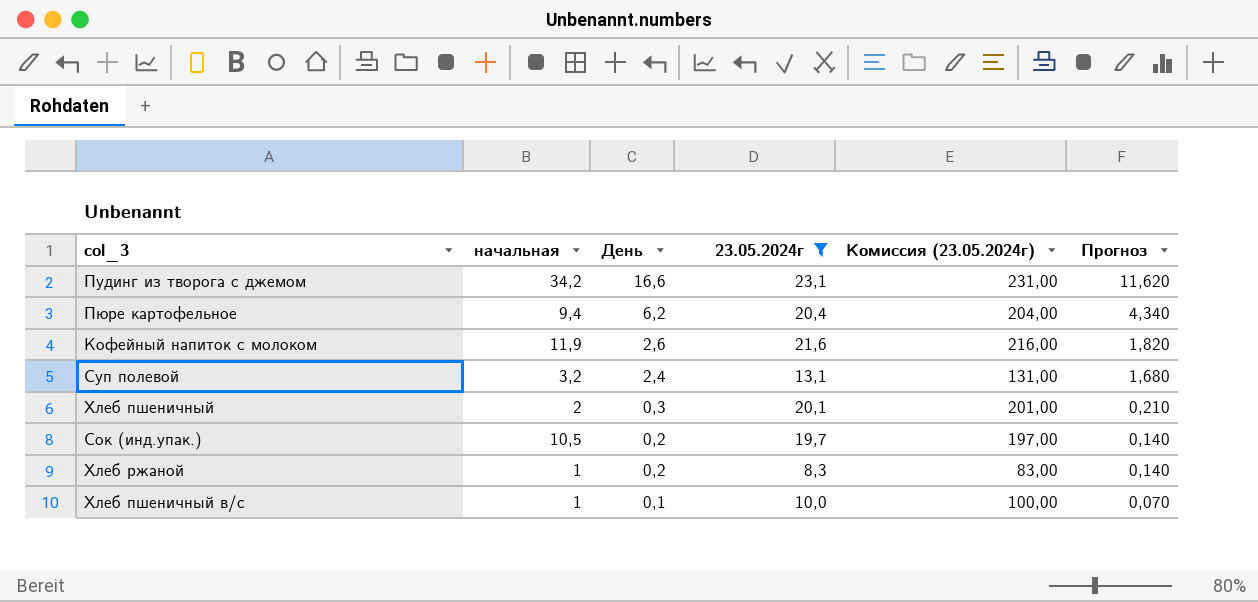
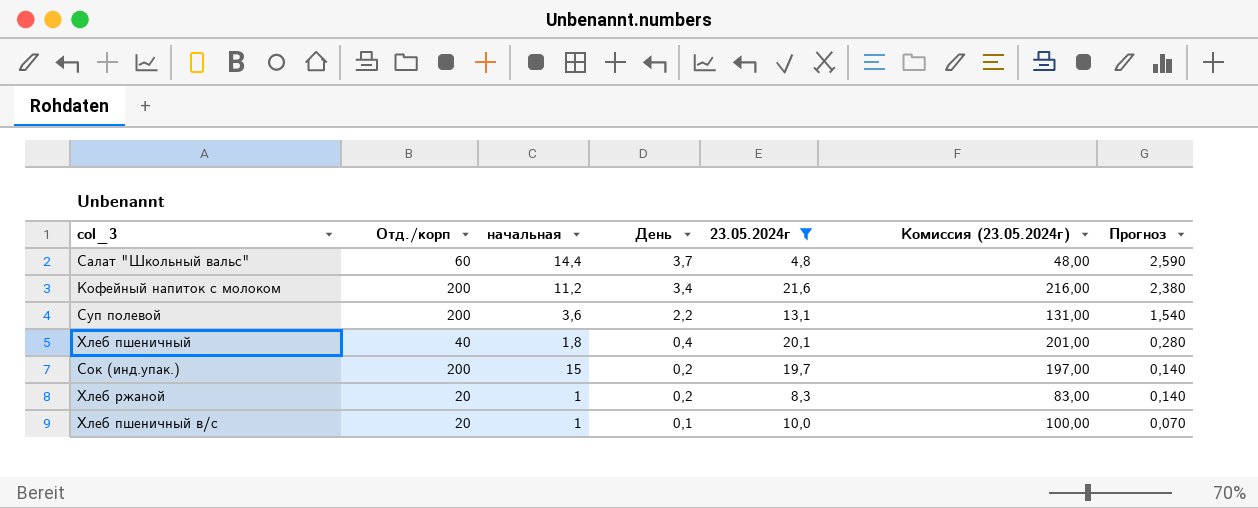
column Отд./корп | position: none -> 2
row Пудинг из творога с джемом: 34,2 | 16,6 | 23,1 | 231,00 | 11,620 -> none
row Пюре картофельное: 9,4 | 6,2 | 20,4 | 204,00 | 4,340 -> none
row Салат "Школьный вальс": none -> 60 | 14,4 | 3,7 | 4,8 | 48,00 | 2,590
Кофейный напиток с молоком | начальная: 11,9 -> 11,2
Кофейный напиток с молоком | День: 2,6 -> 3,4
Кофейный напиток с молоком | Прогноз: 1,820 -> 2,380
Суп полевой | начальная: 3,2 -> 3,6
Суп полевой | День: 2,4 -> 2,2
Суп полевой | Прогноз: 1,680 -> 1,540
Хлеб пшеничный | начальная: 2 -> 1,8
Хлеб пшеничный | День: 0,3 -> 0,4
Хлеб пшеничный | Прогноз: 0,210 -> 0,280
Сок (инд.упак.) | начальная: 10,5 -> 15

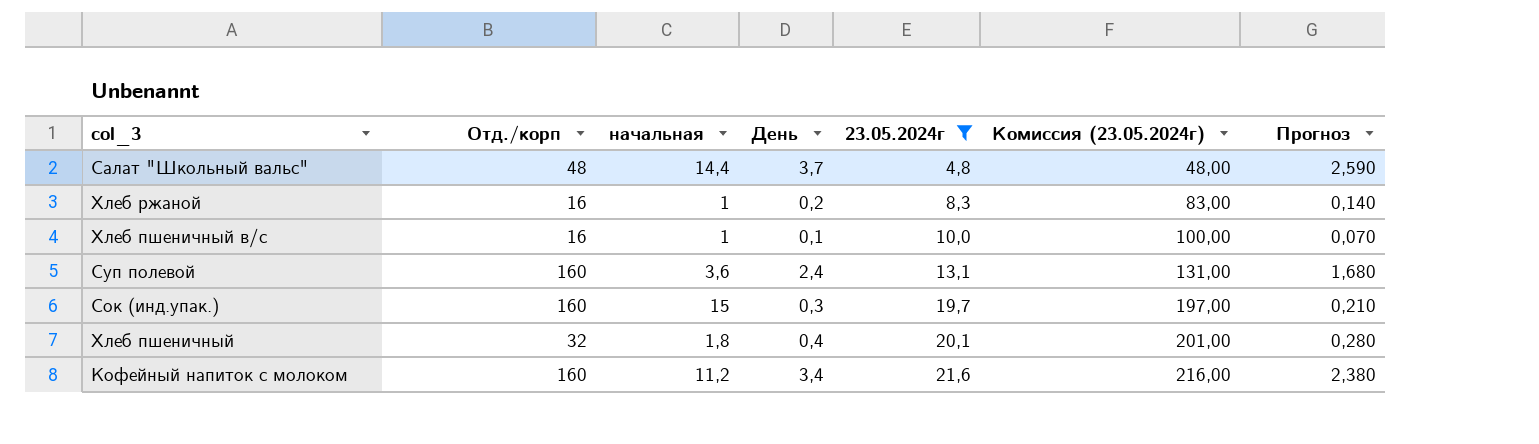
row order: День descending -> 23.05.2024г ascending
Салат "Школьный вальс" | Отд./корп: 60 -> 48
Хлеб ржаной | Отд./корп: 20 -> 16
Хлеб пшеничный в/с | Отд./корп: 20 -> 16
Суп полевой | Отд./корп: 200 -> 160
Суп полевой | День: 2,2 -> 2,4
Суп полевой | Прогноз: 1,540 -> 1,680
Сок (инд.упак.) | Отд./корп: 200 -> 160
Сок (инд.упак.) | День: 0,2 -> 0,3
Сок (инд.упак.) | Прогноз: 0,140 -> 0,210
Хлеб пшеничный | Отд./корп: 40 -> 32
Кофейный напиток с молоком | Отд./корп: 200 -> 160

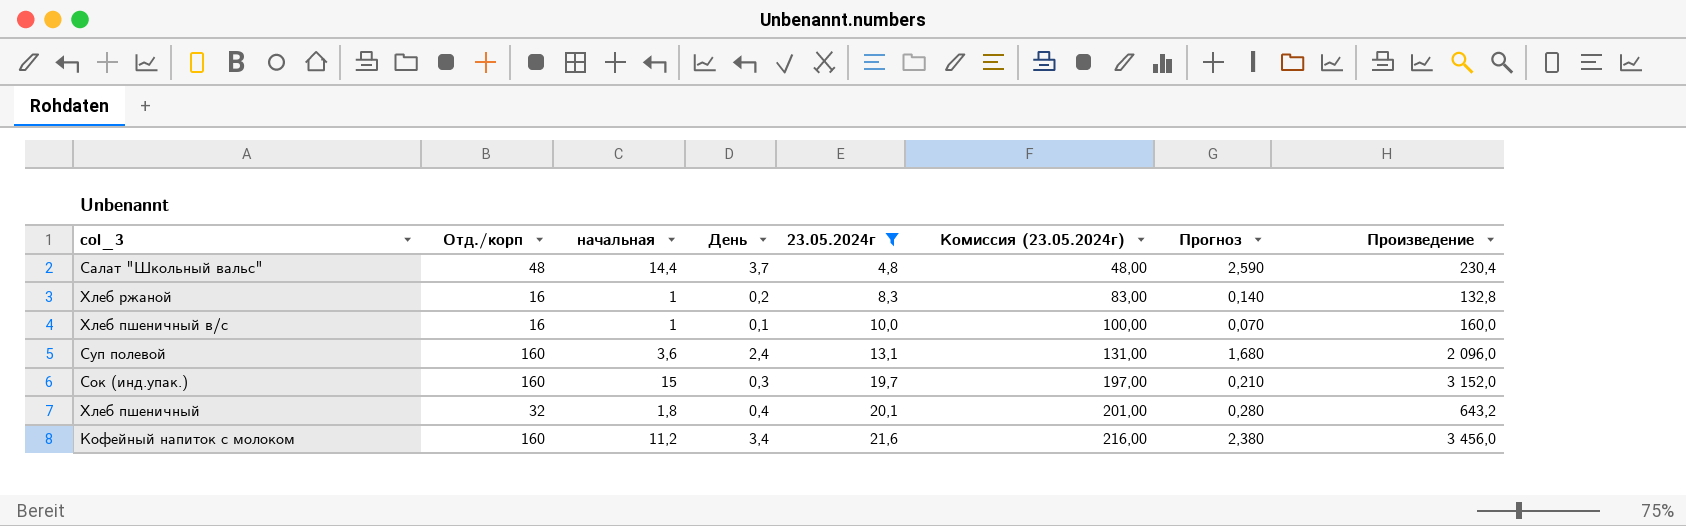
column Произведение | formula: none -> [Отд./корп] * [23.05.2024г]

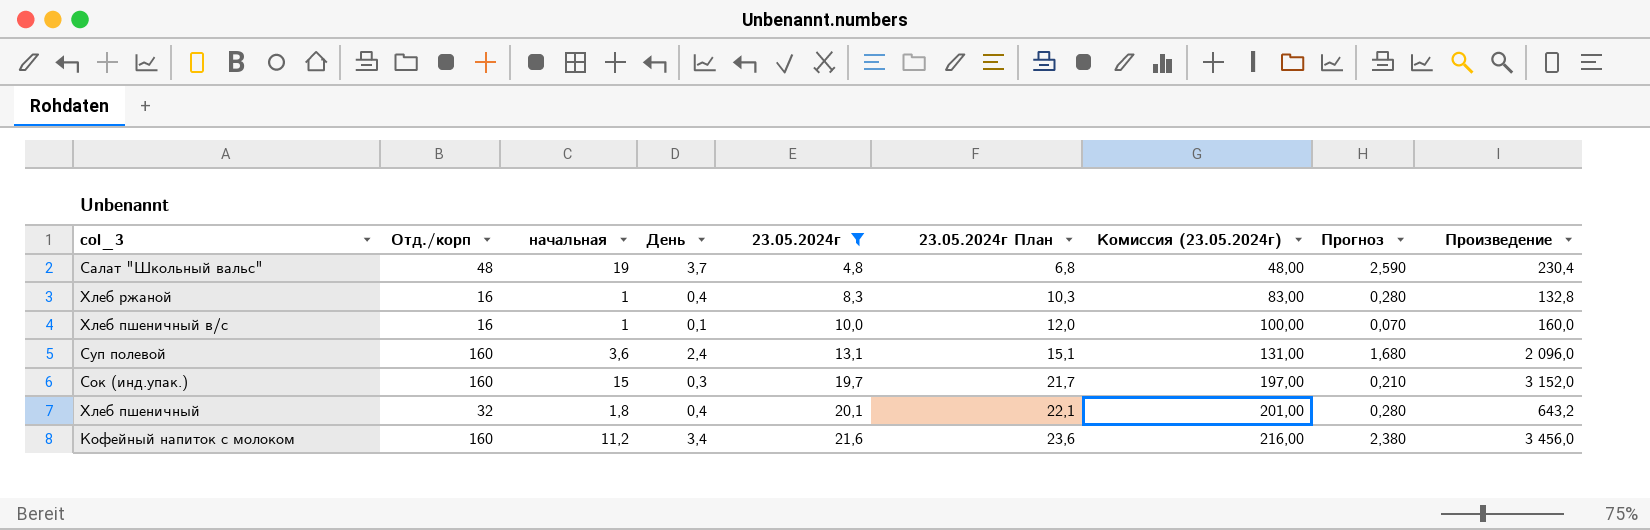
column 23.05.2024г План | formula: none -> [23.05.2024г] + 2
Салат "Школьный вальс" | начальная: 14,4 -> 19
Хлеб ржаной | День: 0,2 -> 0,4
Хлеб ржаной | Прогноз: 0,140 -> 0,280

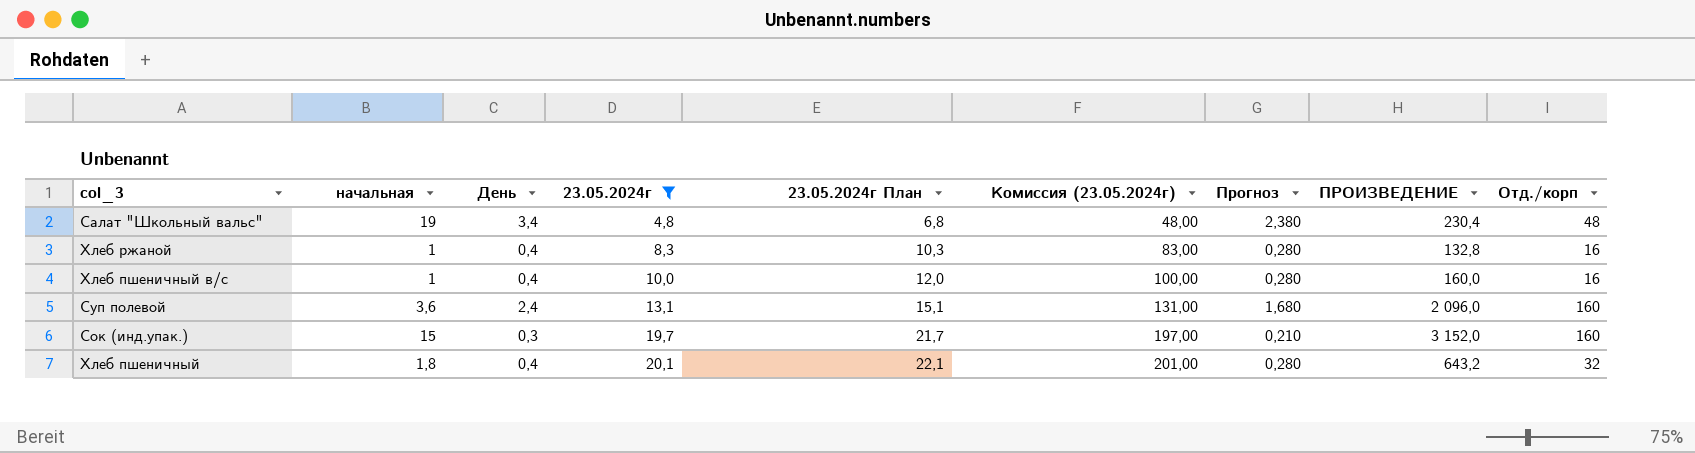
column name: Произведение -> ПРОИЗВЕДЕНИЕ
column Отд./корп | position: 2 -> 9
row Кофейный напиток с молоком: 160 | 11,2 | 3,4 | 21,6 | 23,6 | 216,00 | 2,380 | 3 456,0 -> none
Салат "Школьный вальс" | День: 3,7 -> 3,4
Салат "Школьный вальс" | Прогноз: 2,590 -> 2,380
Хлеб пшеничный в/с | День: 0,1 -> 0,4
Хлеб пшеничный в/с | Прогноз: 0,070 -> 0,280

